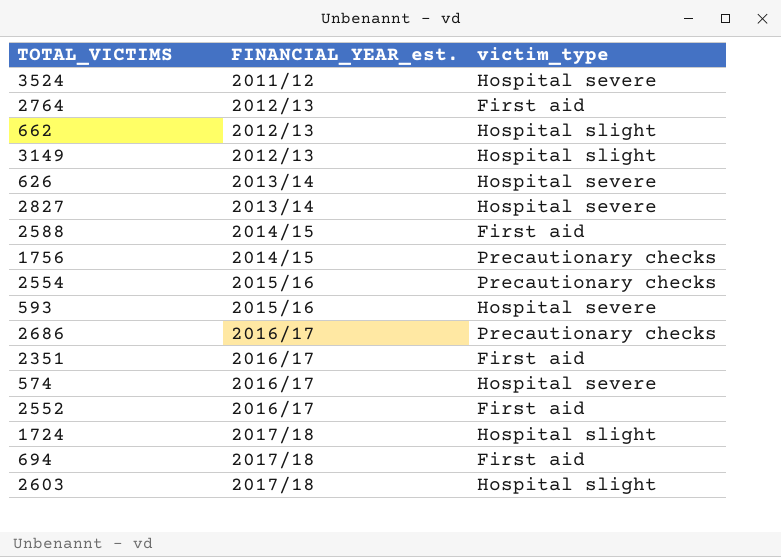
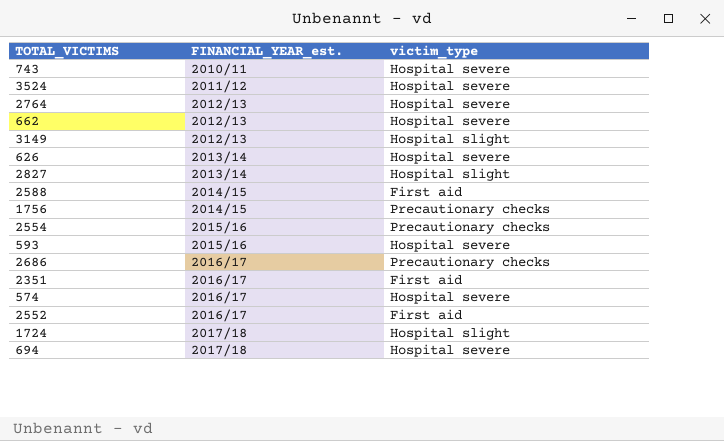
row 2603: 2017/18 | Hospital slight -> none
row 743: none -> 2010/11 | Hospital severe
2764 | victim_type: First aid -> Hospital severe
662 | victim_type: Hospital slight -> Hospital severe
2827 | victim_type: Hospital severe -> Hospital slight
694 | victim_type: First aid -> Hospital severe

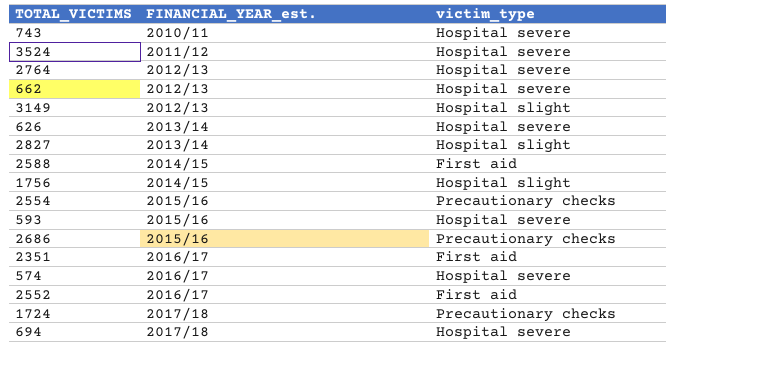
1756 | victim_type: Precautionary checks -> Hospital slight
2686 | FINANCIAL_YEAR_est.: 2016/17 -> 2015/16
1724 | victim_type: Hospital slight -> Precautionary checks

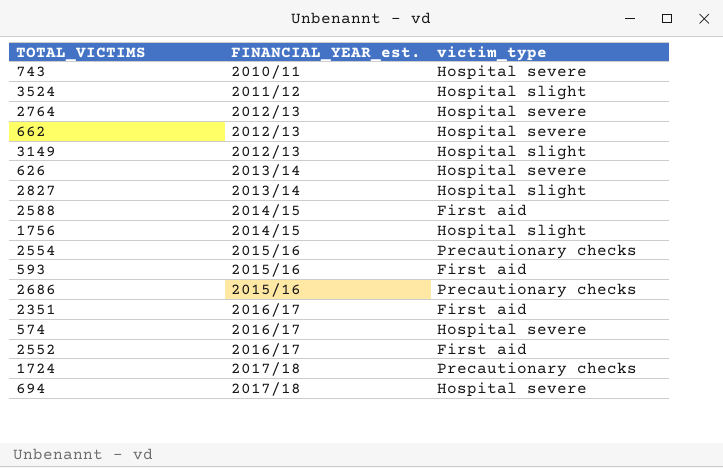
3524 | victim_type: Hospital severe -> Hospital slight
593 | victim_type: Hospital severe -> First aid

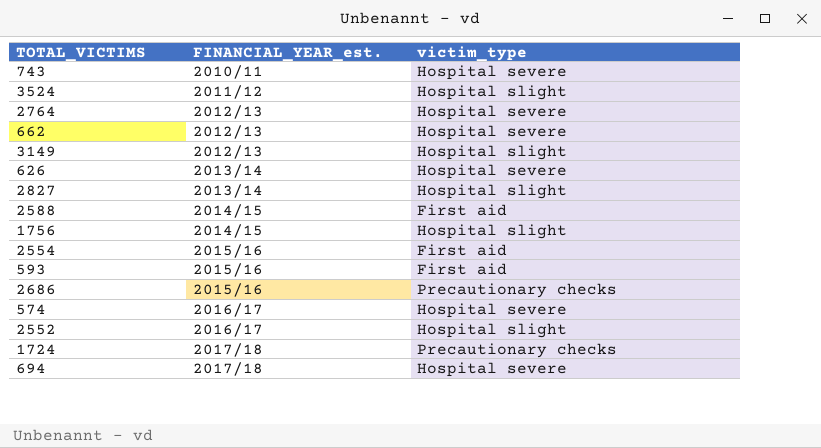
row 2351: 2016/17 | First aid -> none
2554 | victim_type: Precautionary checks -> First aid
2552 | victim_type: First aid -> Hospital slight

